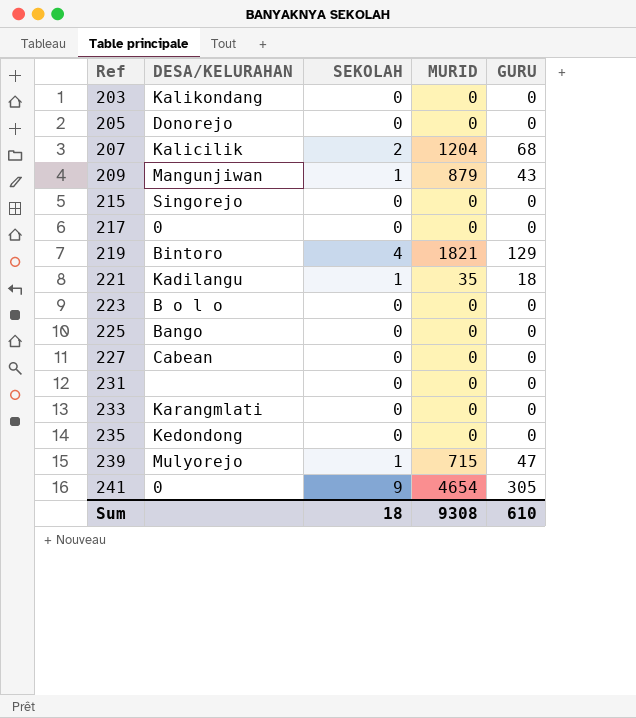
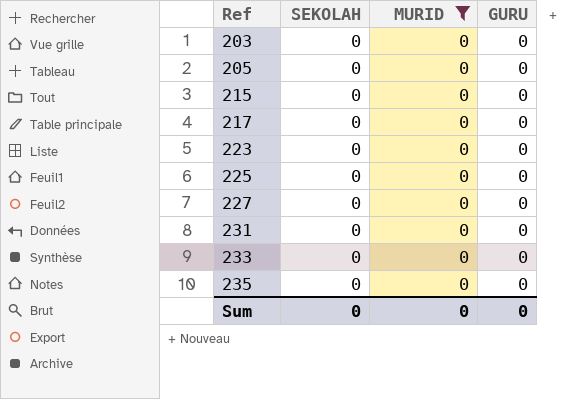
filter: none -> MURID = 0
column DESA/KELURAHAN | position: 2 -> none
Sum | SEKOLAH: 18 -> 0
Sum | MURID: 9308 -> 0
Sum | GURU: 610 -> 0

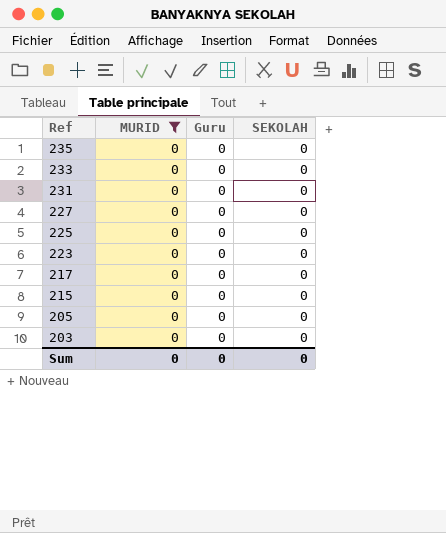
row order: Ref ascending -> Ref descending
column name: GURU -> Guru
column SEKOLAH | position: 2 -> 4

